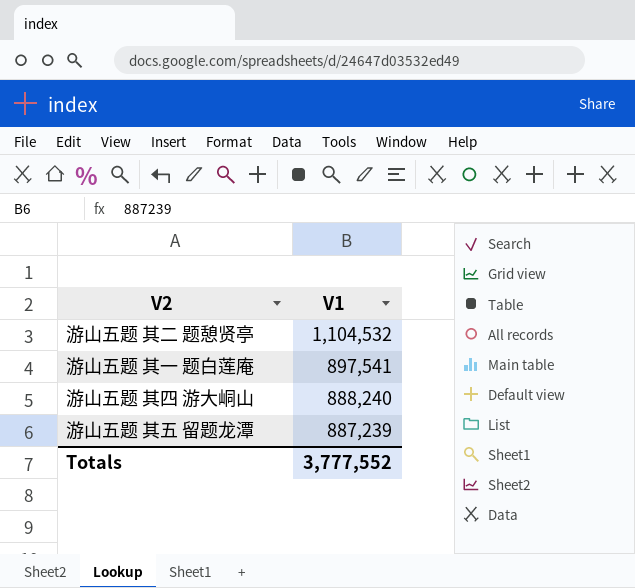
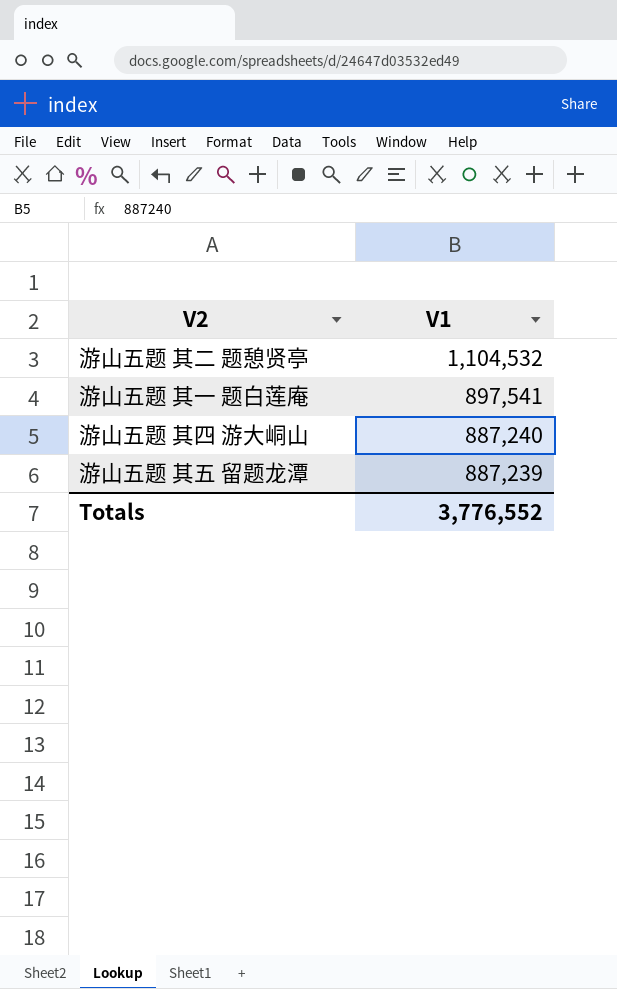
游山五题 其四 游大峒山 | V1: 888,240 -> 887,240
Totals | V1: 3,777,552 -> 3,776,552

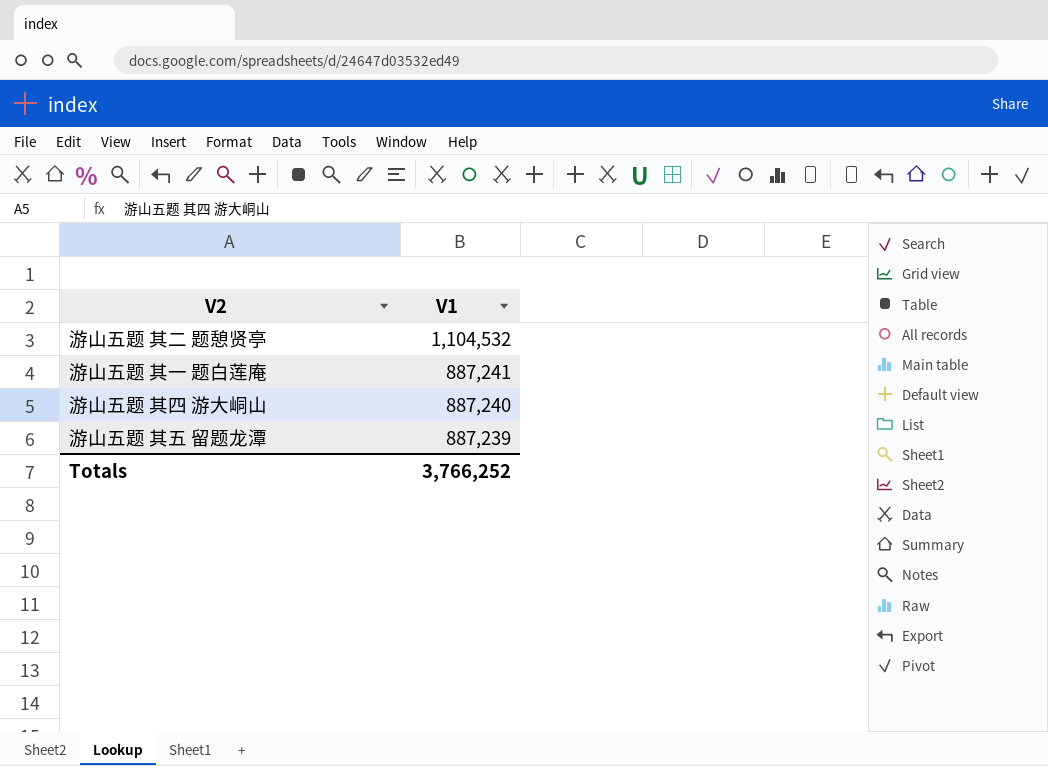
游山五题 其一 题白莲庵 | V1: 897,541 -> 887,241
Totals | V1: 3,776,552 -> 3,766,252

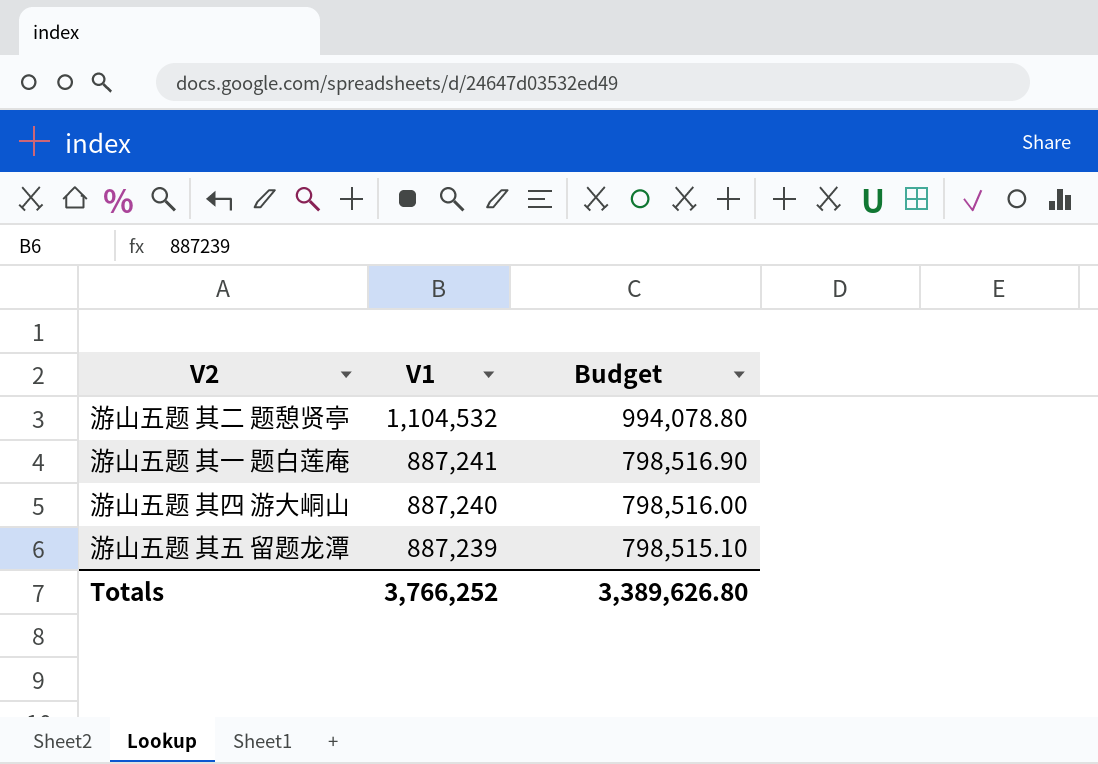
column Budget | formula: none -> [V1] * 0.9

